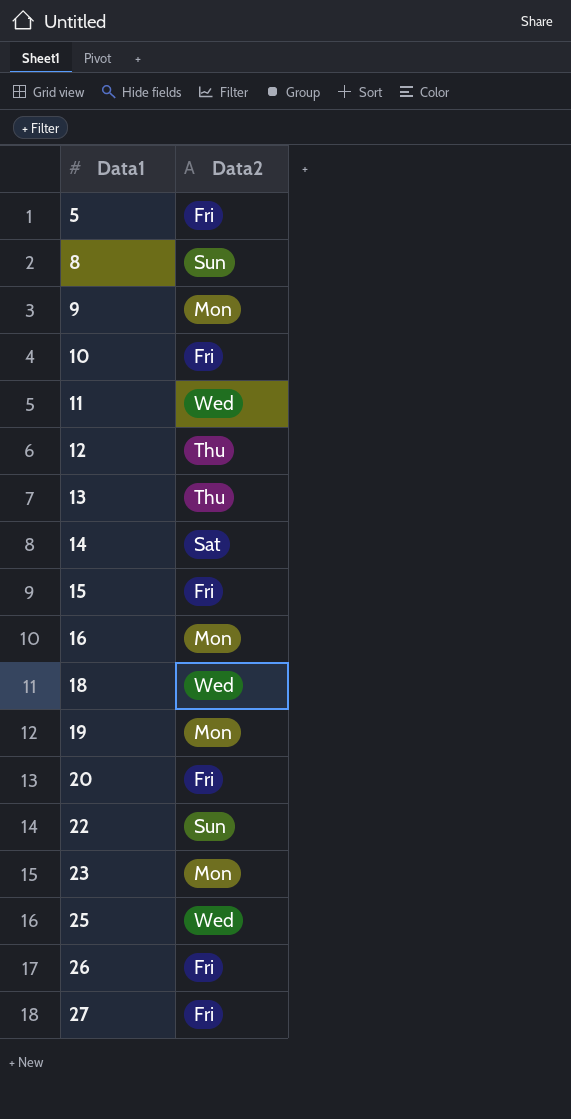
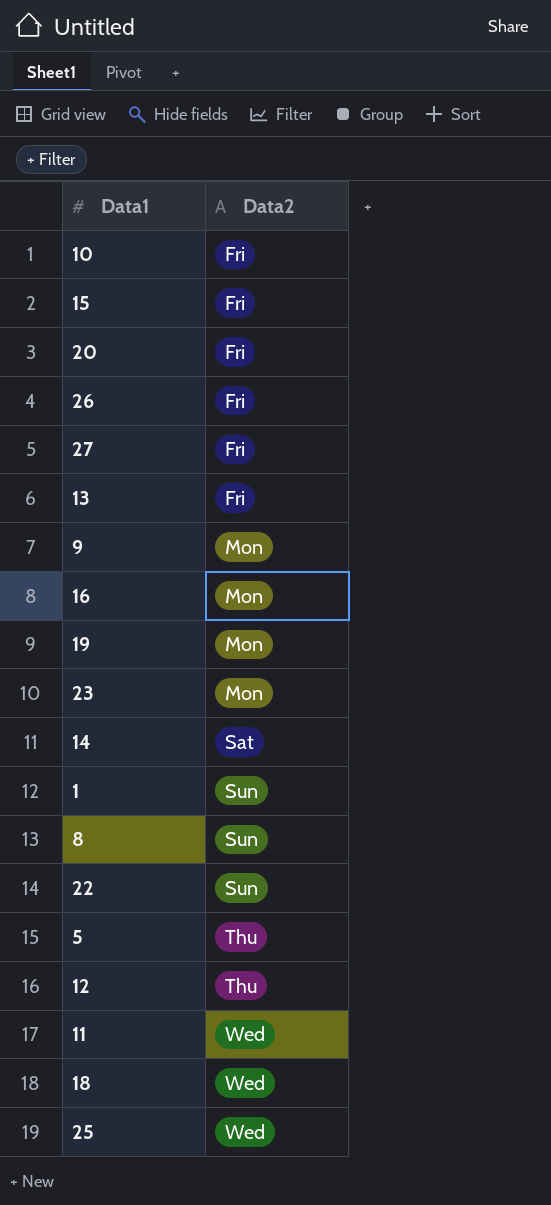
row order: Data1 ascending -> Data2 ascending
13 | Data2: Thu -> Fri
row 1: none -> Sun
5 | Data2: Fri -> Thu

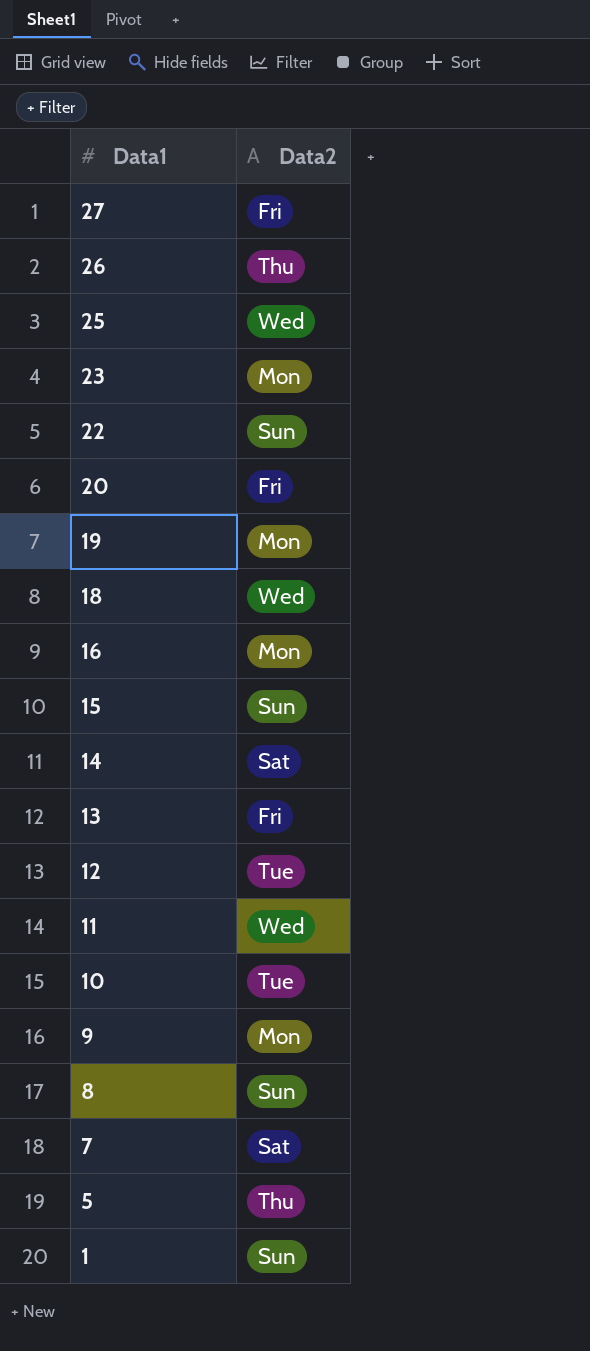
row order: Data2 ascending -> Data1 descending
26 | Data2: Fri -> Thu
15 | Data2: Fri -> Sun
12 | Data2: Thu -> Tue
10 | Data2: Fri -> Tue
row 7: none -> Sat

